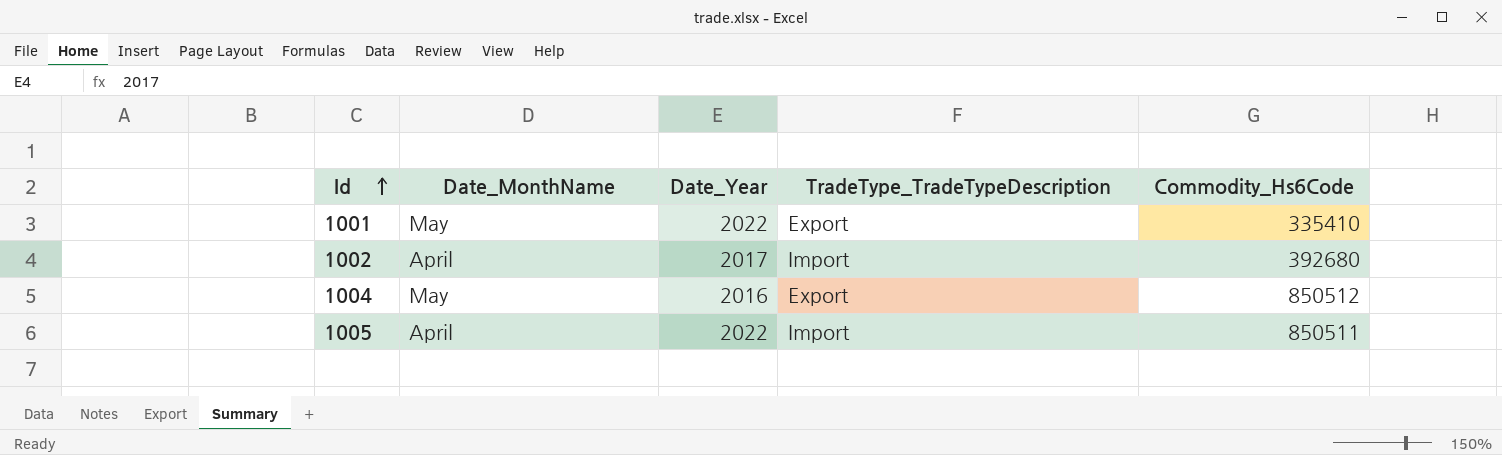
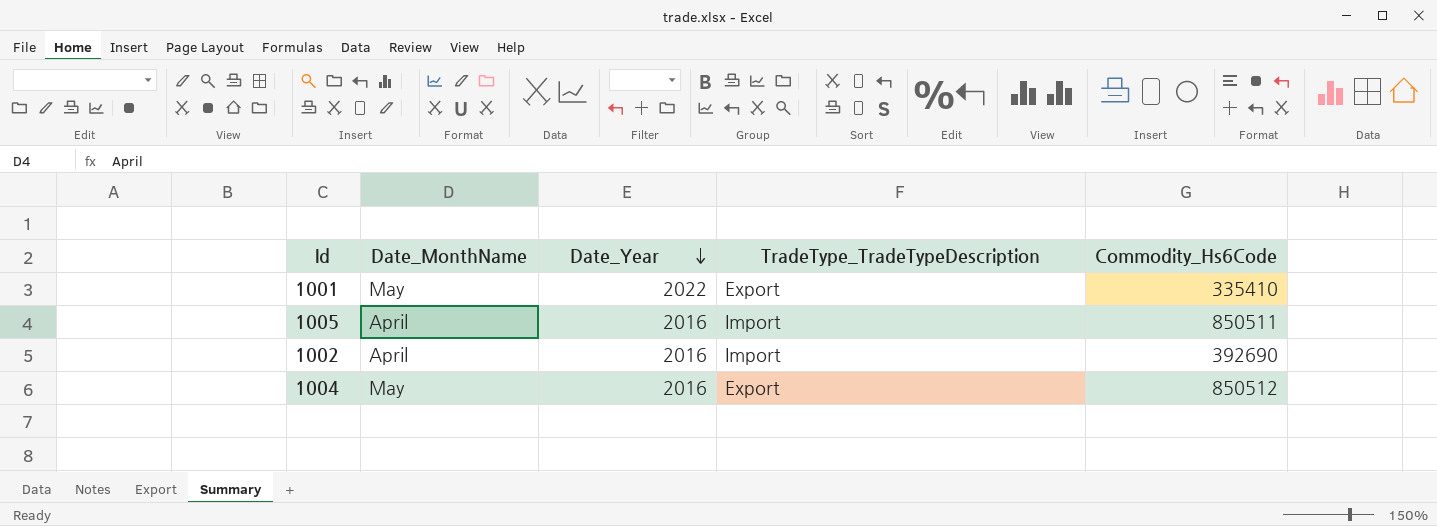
row order: Id ascending -> Date_Year descending
1005 | Date_Year: 2022 -> 2016
1002 | Date_Year: 2017 -> 2016
1002 | Commodity_Hs6Code: 392680 -> 392690

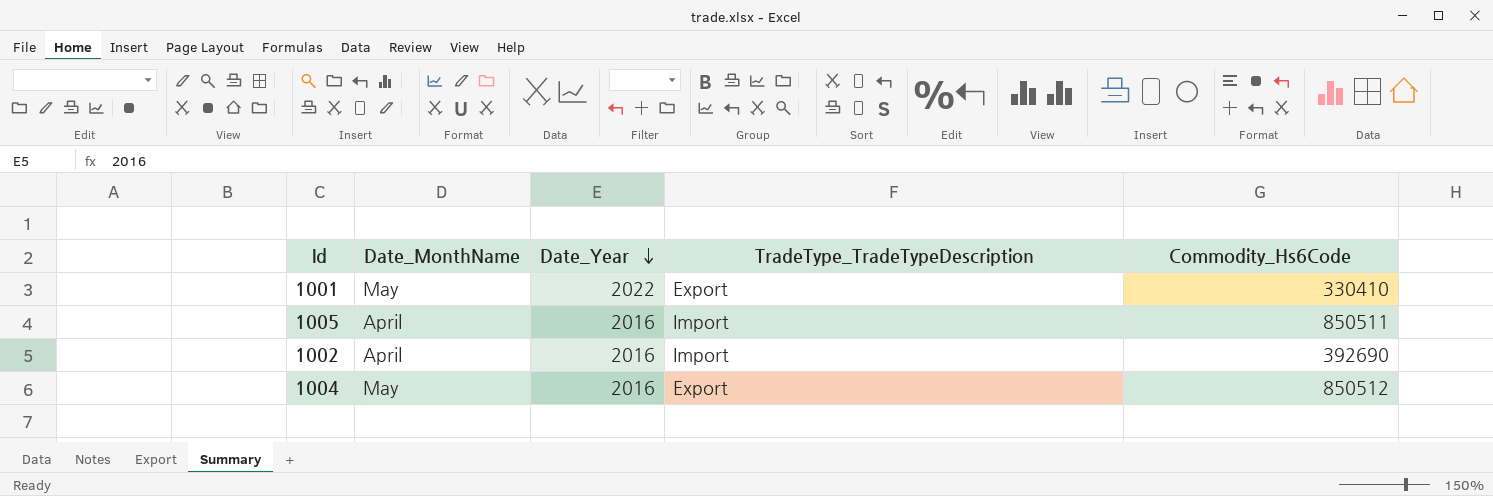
1001 | Commodity_Hs6Code: 335410 -> 330410

